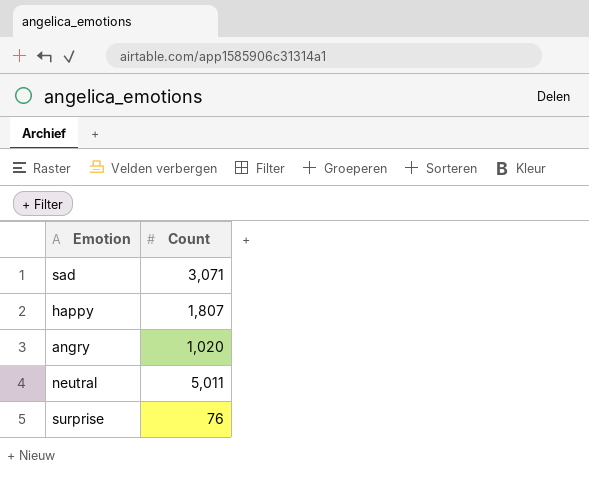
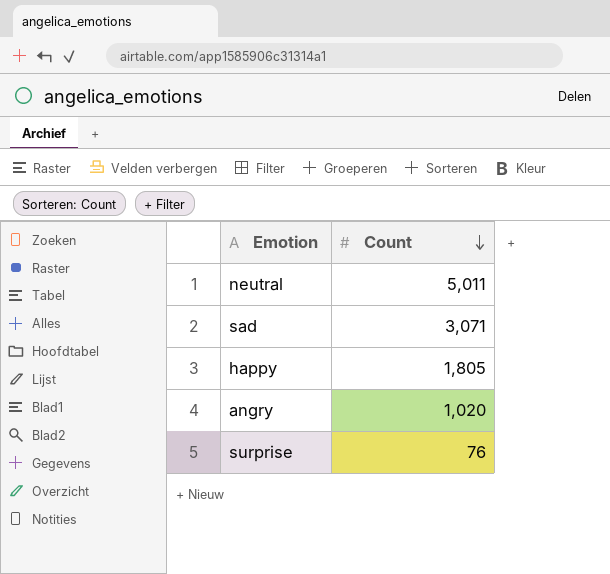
row order: none -> Count descending
happy | Count: 1,807 -> 1,805

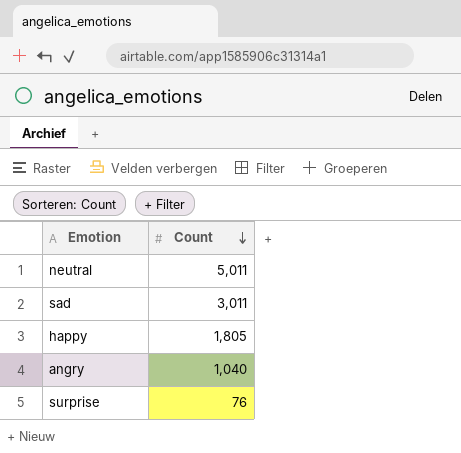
sad | Count: 3,071 -> 3,011
angry | Count: 1,020 -> 1,040

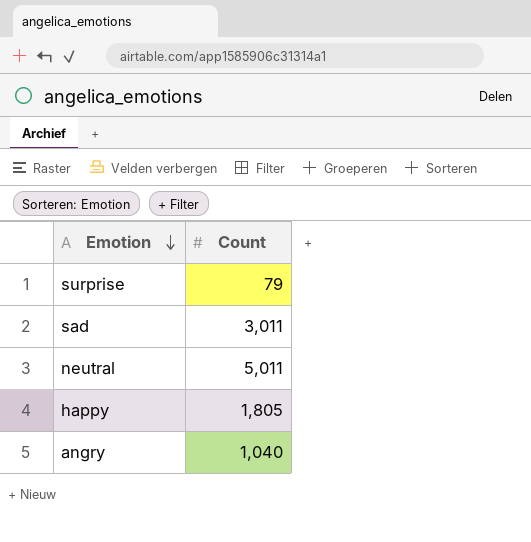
row order: Count descending -> Emotion descending
surprise | Count: 76 -> 79

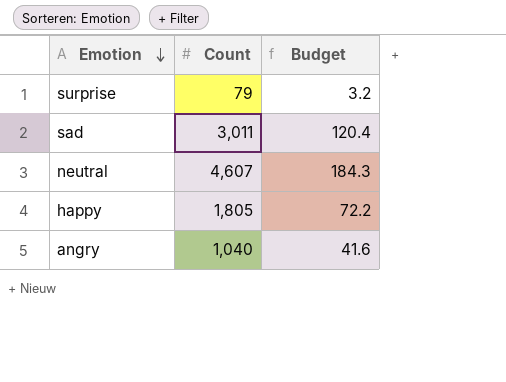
column Budget | formula: none -> [Count] * 0.04
neutral | Count: 5,011 -> 4,607

